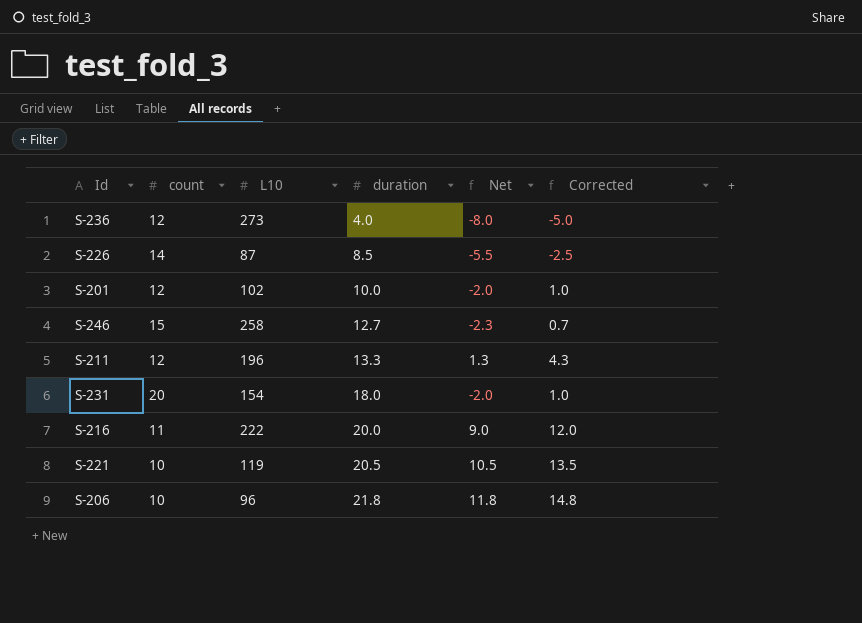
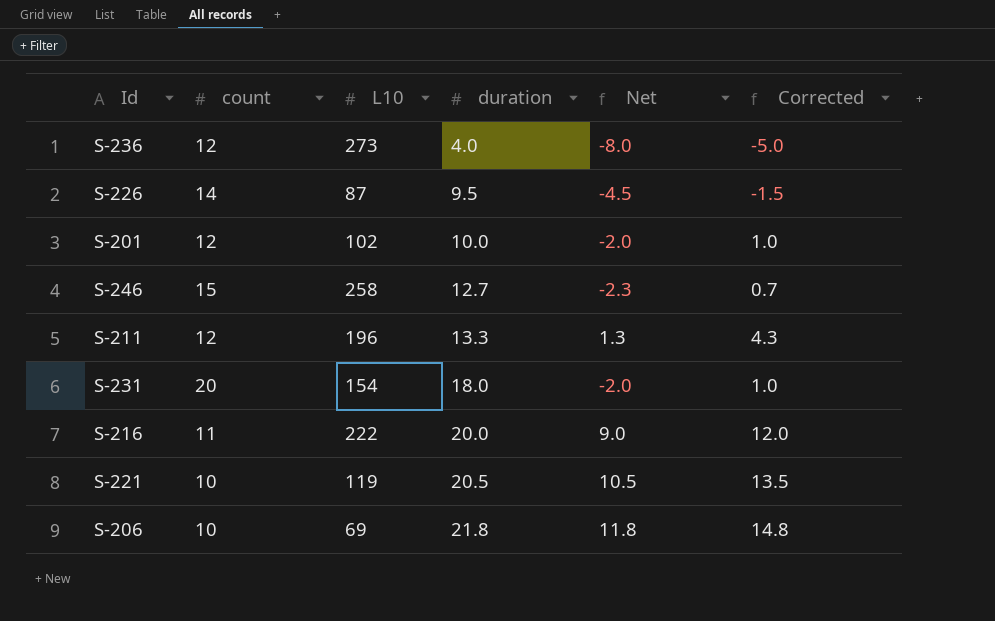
S-226 | duration: 8.5 -> 9.5
S-226 | Net: -5.5 -> -4.5
S-226 | Corrected: -2.5 -> -1.5
S-206 | L10: 96 -> 69

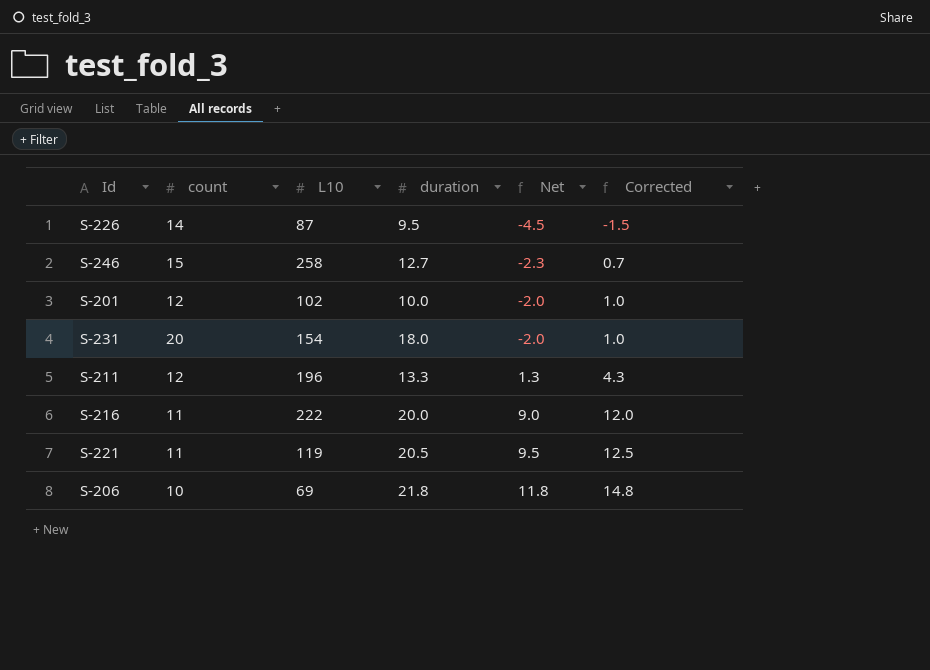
row order: duration ascending -> Net ascending
row S-236: 12 | 273 | 4.0 | -8.0 | -5.0 -> none
S-221 | count: 10 -> 11
S-221 | Net: 10.5 -> 9.5
S-221 | Corrected: 13.5 -> 12.5

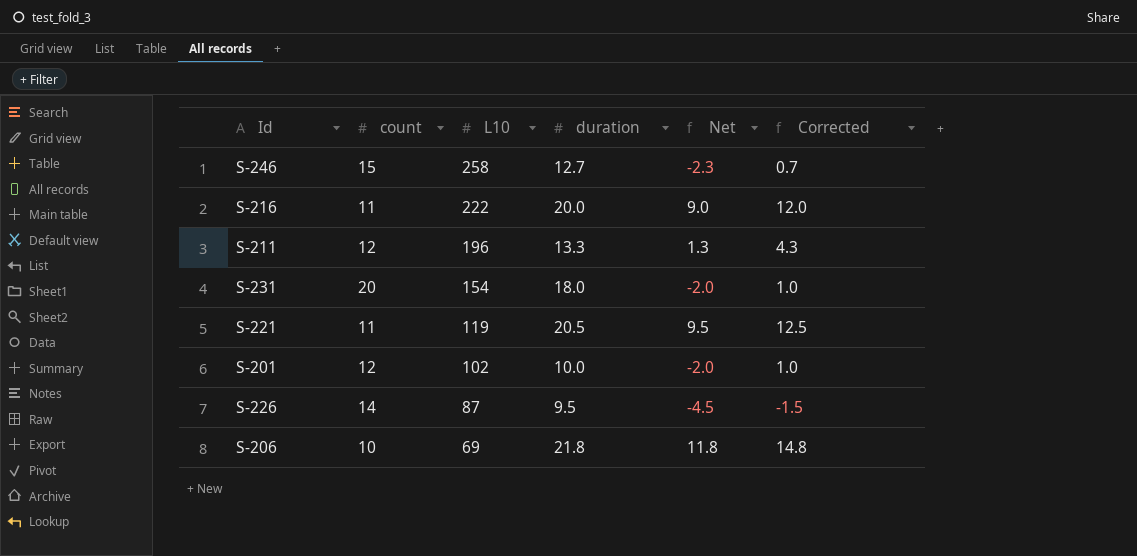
row order: Net ascending -> L10 descending

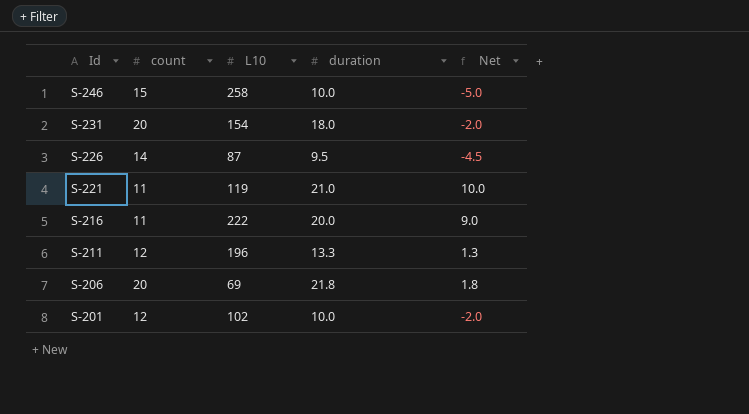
row order: L10 descending -> Id descending
column Corrected | formula: [Net] + 3 -> none
S-246 | duration: 12.7 -> 10.0
S-246 | Net: -2.3 -> -5.0
S-221 | duration: 20.5 -> 21.0
S-221 | Net: 9.5 -> 10.0
S-206 | count: 10 -> 20
S-206 | Net: 11.8 -> 1.8

